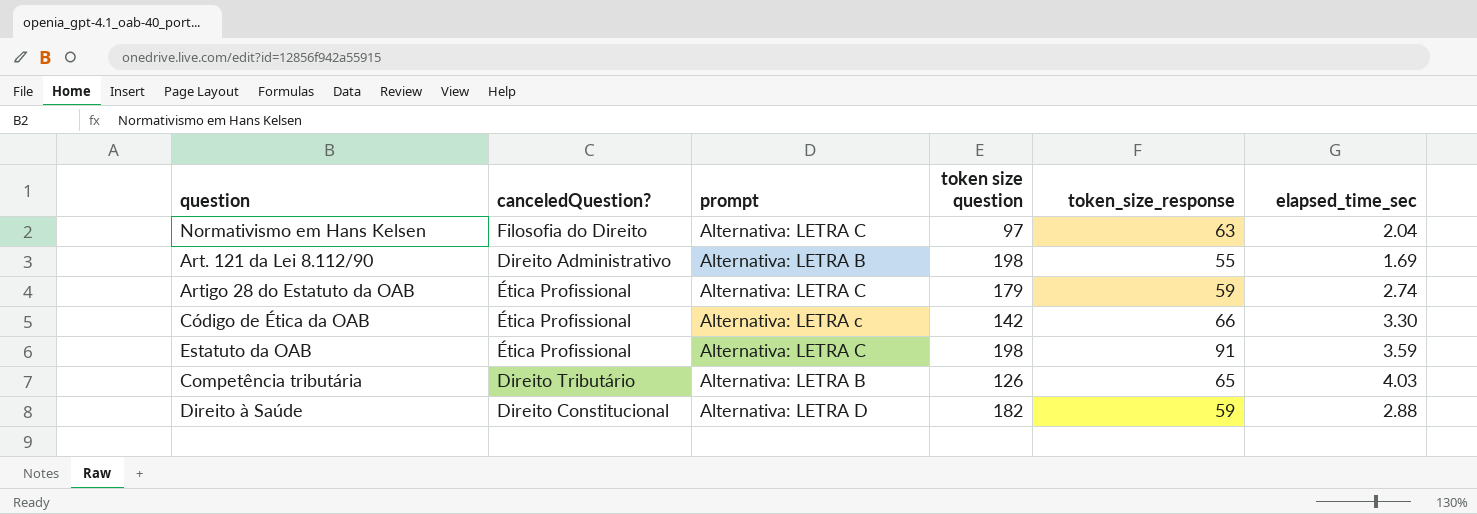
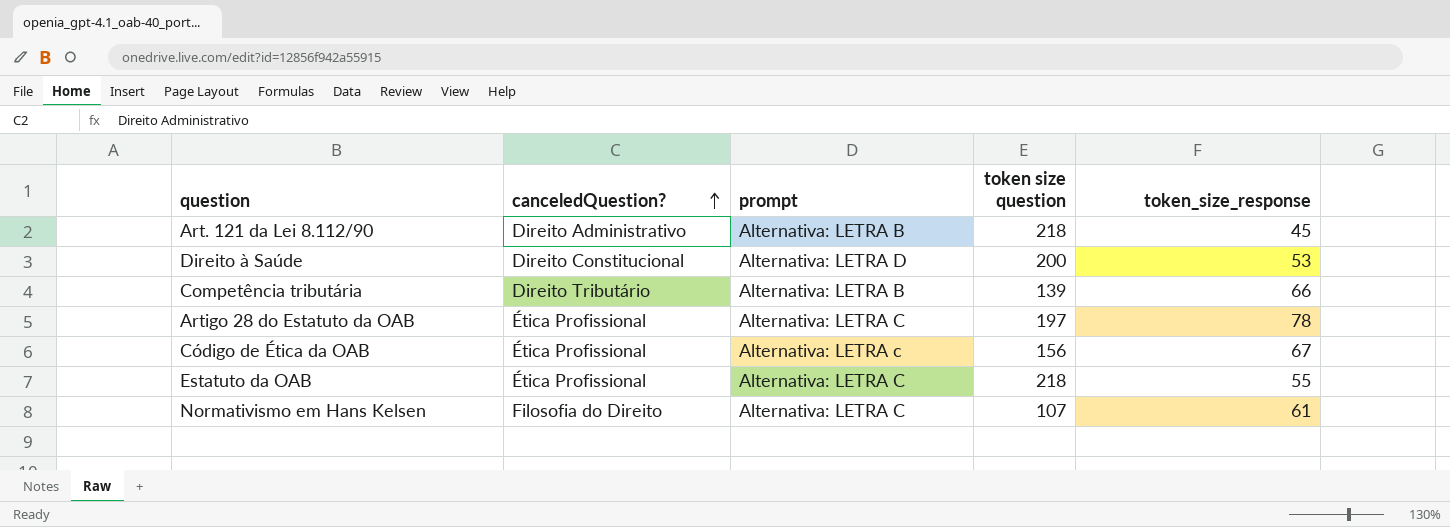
row order: none -> canceledQuestion? ascending
column elapsed_time_sec | position: 6 -> none
Art. 121 da Lei 8.112/90 | token size question: 198 -> 218
Art. 121 da Lei 8.112/90 | token_size_response: 55 -> 45
Direito à Saúde | token size question: 182 -> 200
Direito à Saúde | token_size_response: 59 -> 53
Competência tributária | token size question: 126 -> 139
Competência tributária | token_size_response: 65 -> 66
Artigo 28 do Estatuto da OAB | token size question: 179 -> 197
Artigo 28 do Estatuto da OAB | token_size_response: 59 -> 78
Código de Ética da OAB | token size question: 142 -> 156
Código de Ética da OAB | token_size_response: 66 -> 67
Estatuto da OAB | token size question: 198 -> 218
Estatuto da OAB | token_size_response: 91 -> 55
Normativismo em Hans Kelsen | token size question: 97 -> 107
Normativismo em Hans Kelsen | token_size_response: 63 -> 61

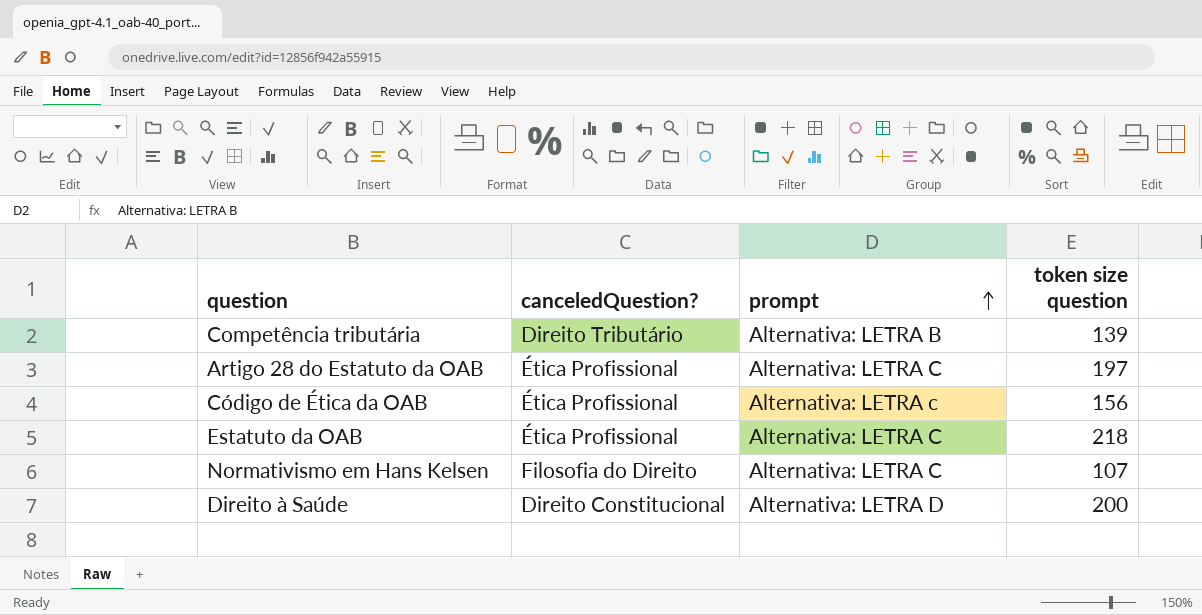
row order: canceledQuestion? ascending -> prompt ascending
column token_size_response | position: 5 -> none
row Art. 121 da Lei 8.112/90: Direito Administrativo | Alternativa: LETRA B | 218 | 45 -> none

